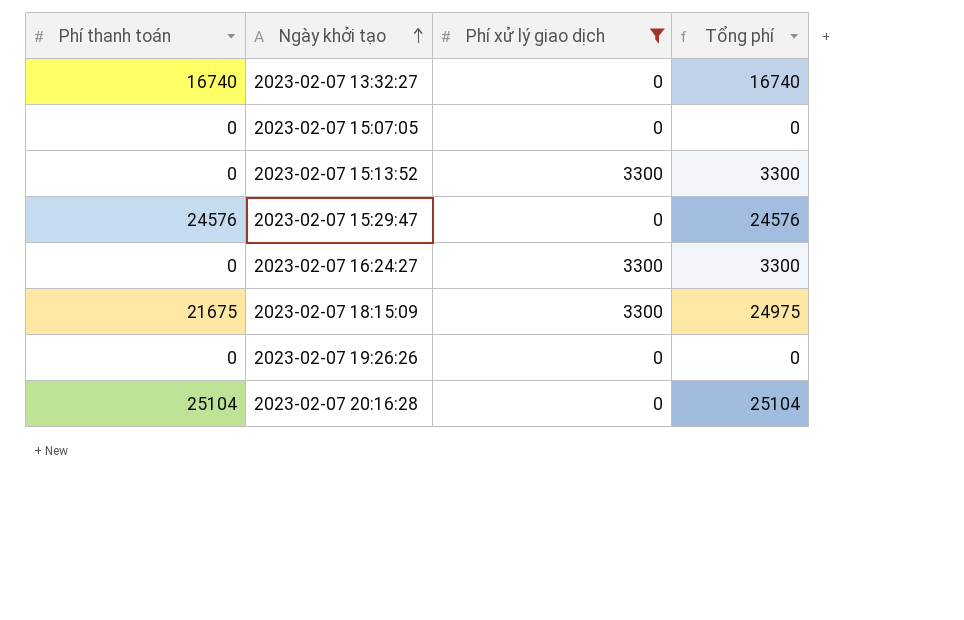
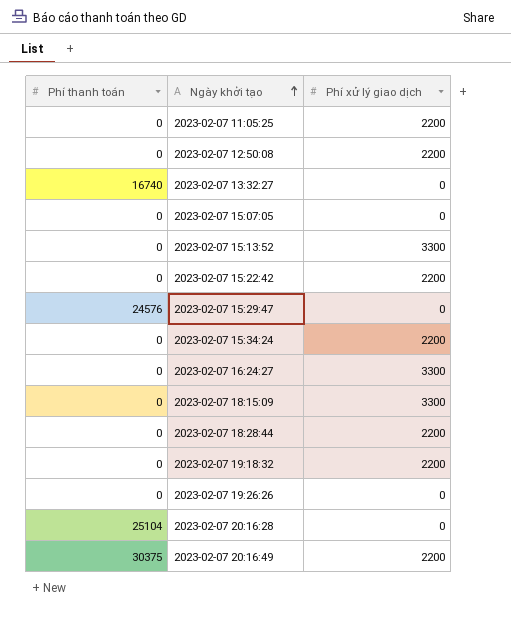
filter: Phí xử lý giao dịch != 2200 -> none
column Tổng phí | formula: [Phí thanh toán] + [Phí xử lý giao dịch] -> none
2023-02-07 18:15:09 | Phí thanh toán: 21675 -> 0

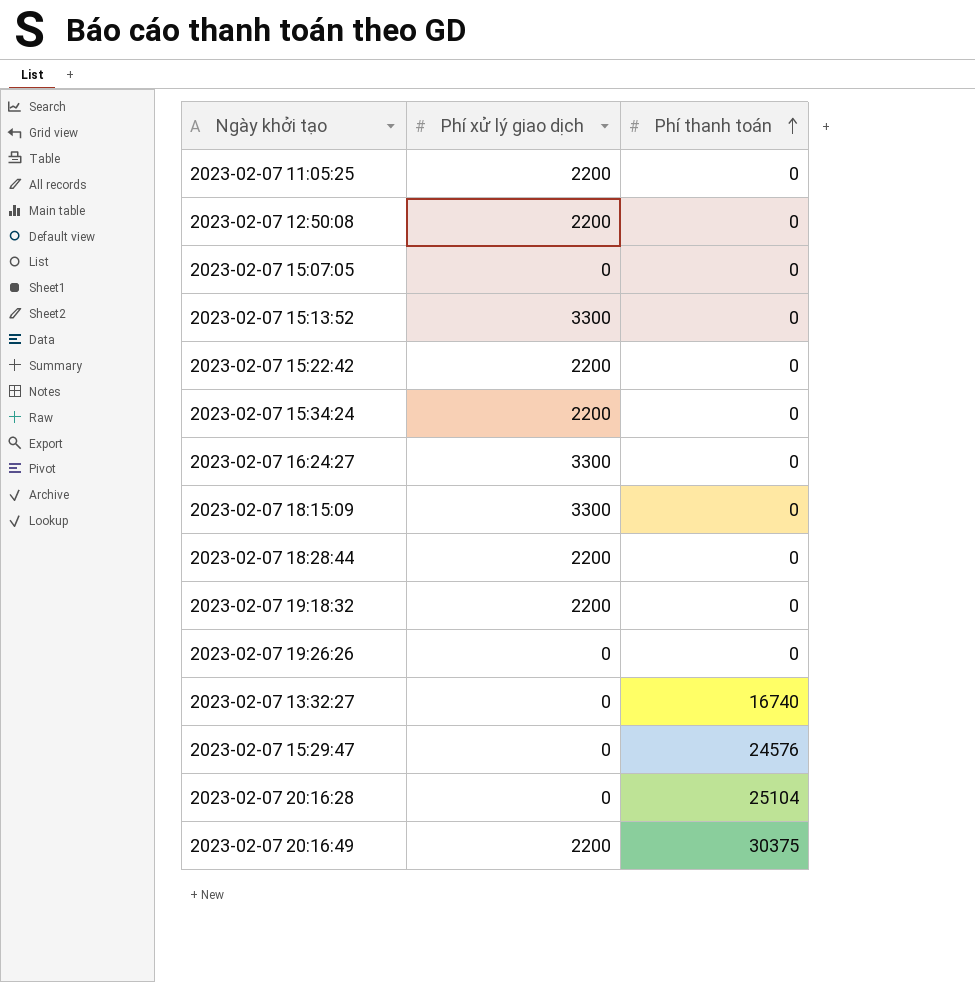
row order: Ngày khởi tạo ascending -> Phí thanh toán ascending
column Phí thanh toán | position: 1 -> 3

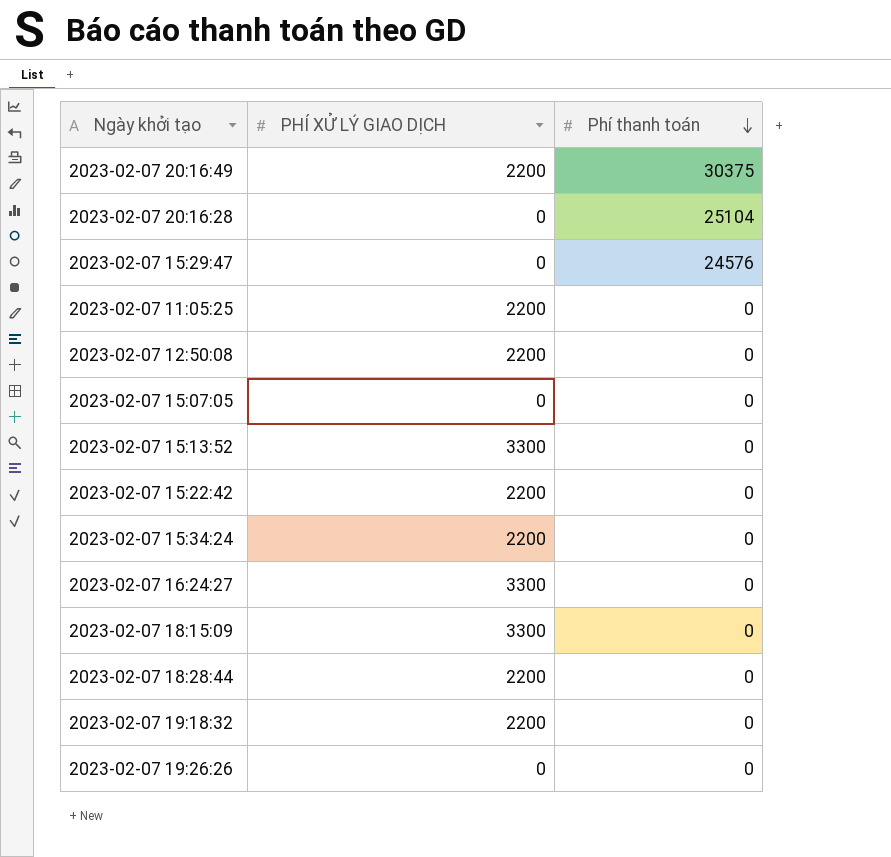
row order: Phí thanh toán ascending -> Phí thanh toán descending
column name: Phí xử lý giao dịch -> PHÍ XỬ LÝ GIAO DỊCH
row 2023-02-07 13:32:27: 0 | 16740 -> none

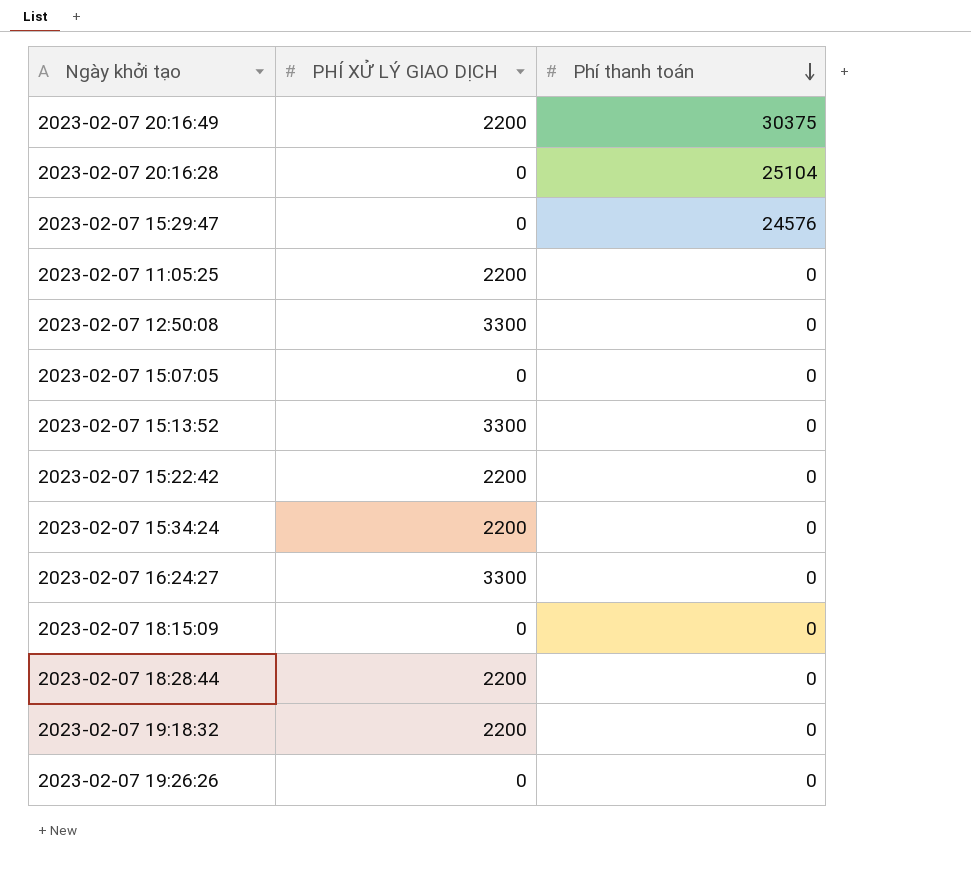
2023-02-07 12:50:08 | PHÍ XỬ LÝ GIAO DỊCH: 2200 -> 3300
2023-02-07 18:15:09 | PHÍ XỬ LÝ GIAO DỊCH: 3300 -> 0

